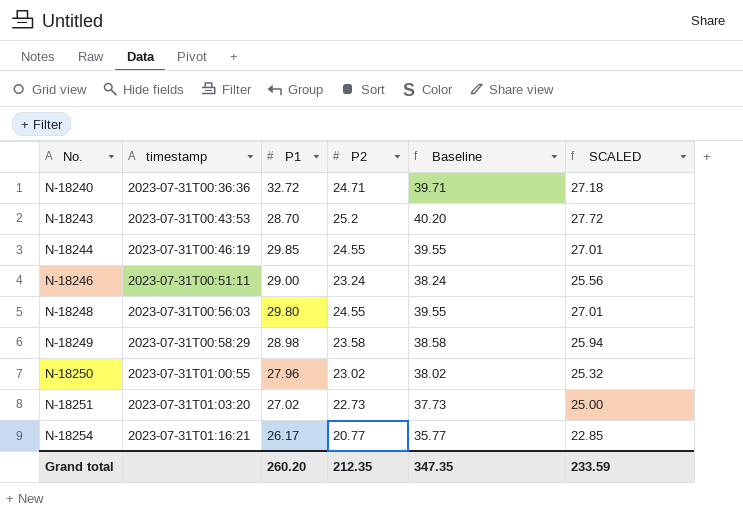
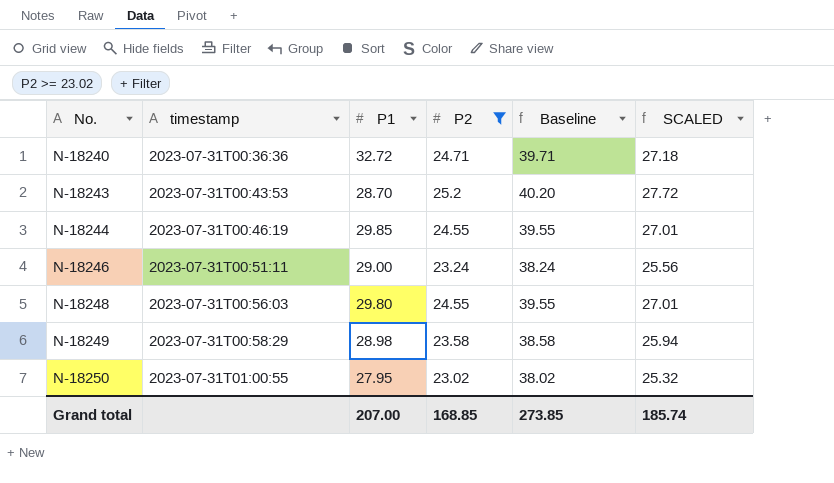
filter: none -> P2 >= 23.02
N-18250 | P1: 27.96 -> 27.95
Grand total | P1: 260.20 -> 207.00
Grand total | P2: 212.35 -> 168.85
Grand total | Baseline: 347.35 -> 273.85
Grand total | SCALED: 233.59 -> 185.74

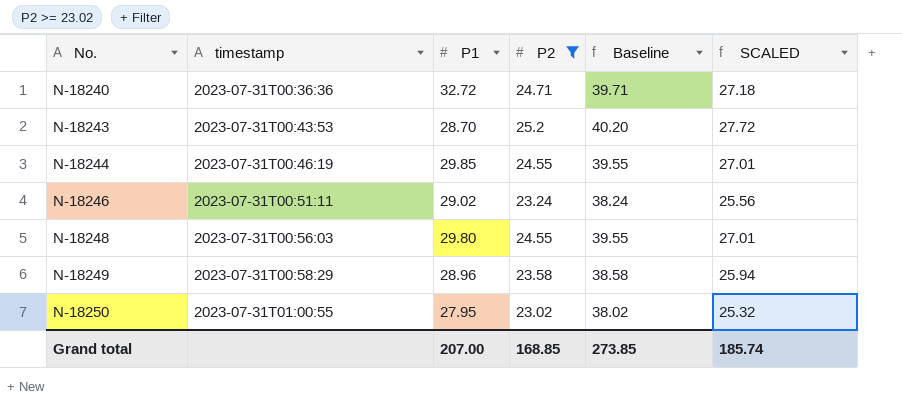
N-18246 | P1: 29.00 -> 29.02
N-18249 | P1: 28.98 -> 28.96

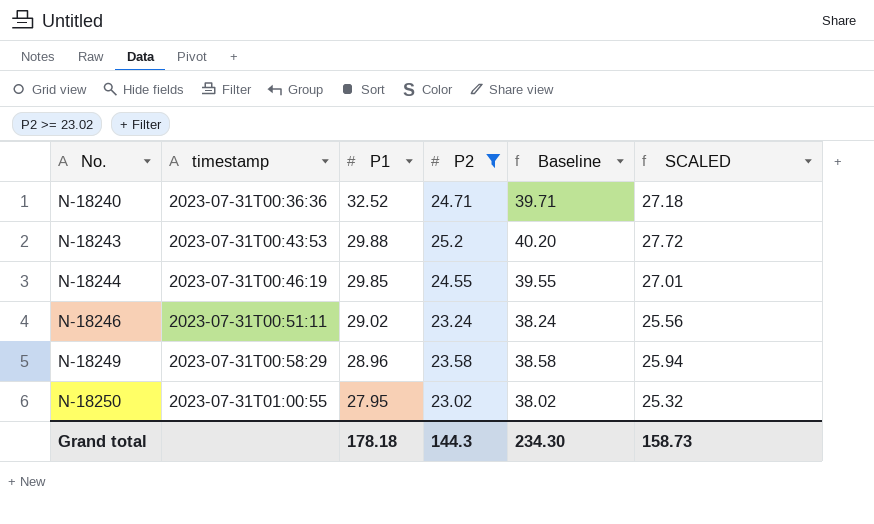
row N-18248: 2023-07-31T00:56:03 | 29.80 | 24.55 | 39.55 | 27.01 -> none
N-18240 | P1: 32.72 -> 32.52
N-18243 | P1: 28.70 -> 29.88
Grand total | P1: 207.00 -> 178.18
Grand total | P2: 168.85 -> 144.3
Grand total | Baseline: 273.85 -> 234.30
Grand total | SCALED: 185.74 -> 158.73

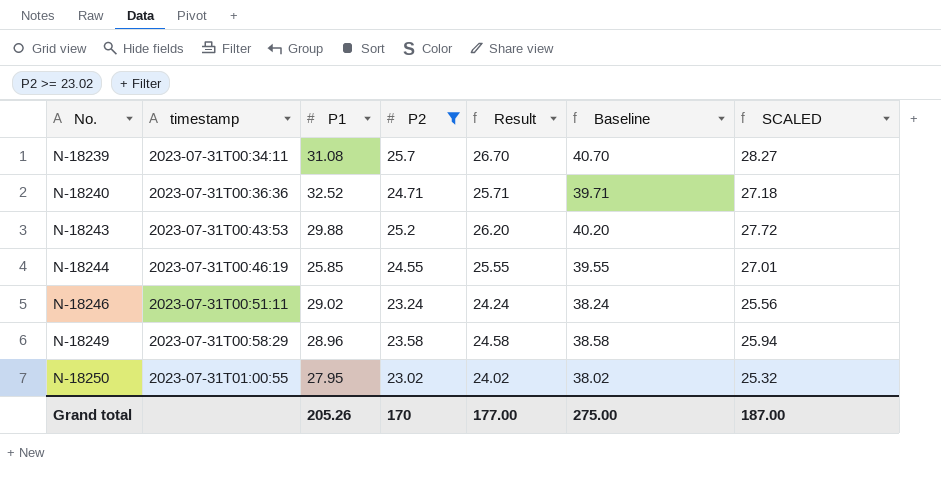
column Result | formula: none -> [P2] + 1
row N-18239: none -> 2023-07-31T00:34:11 | 31.08 | 25.7 | 26.70 | 40.70 | 28.27
N-18244 | P1: 29.85 -> 25.85
Grand total | P1: 178.18 -> 205.26
Grand total | P2: 144.3 -> 170
Grand total | Baseline: 234.30 -> 275.00
Grand total | SCALED: 158.73 -> 187.00

